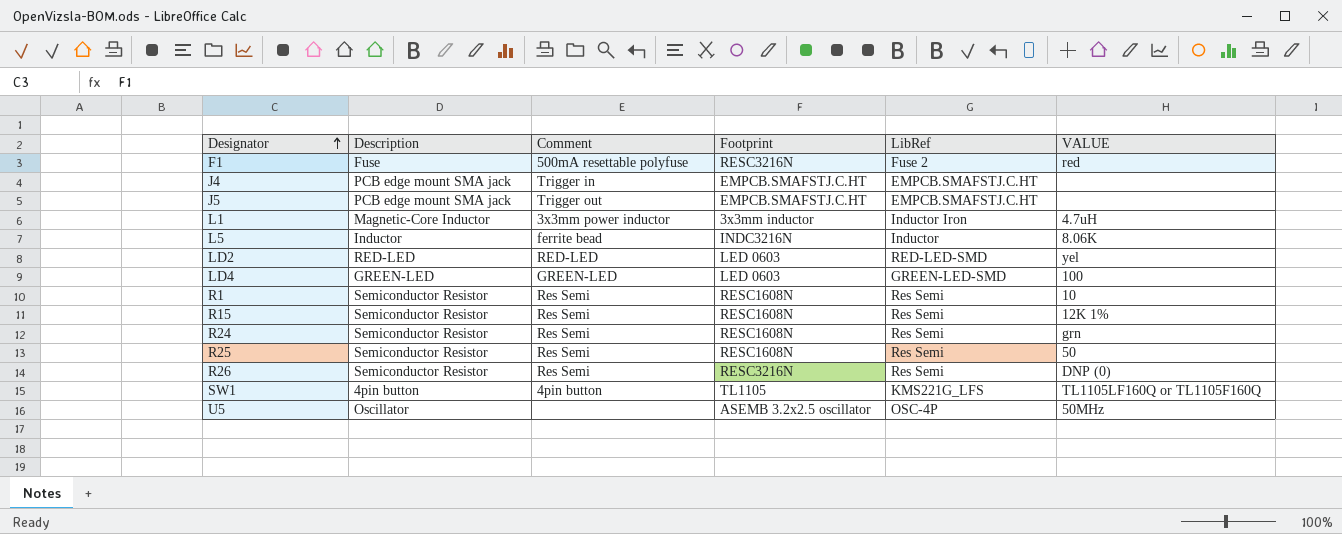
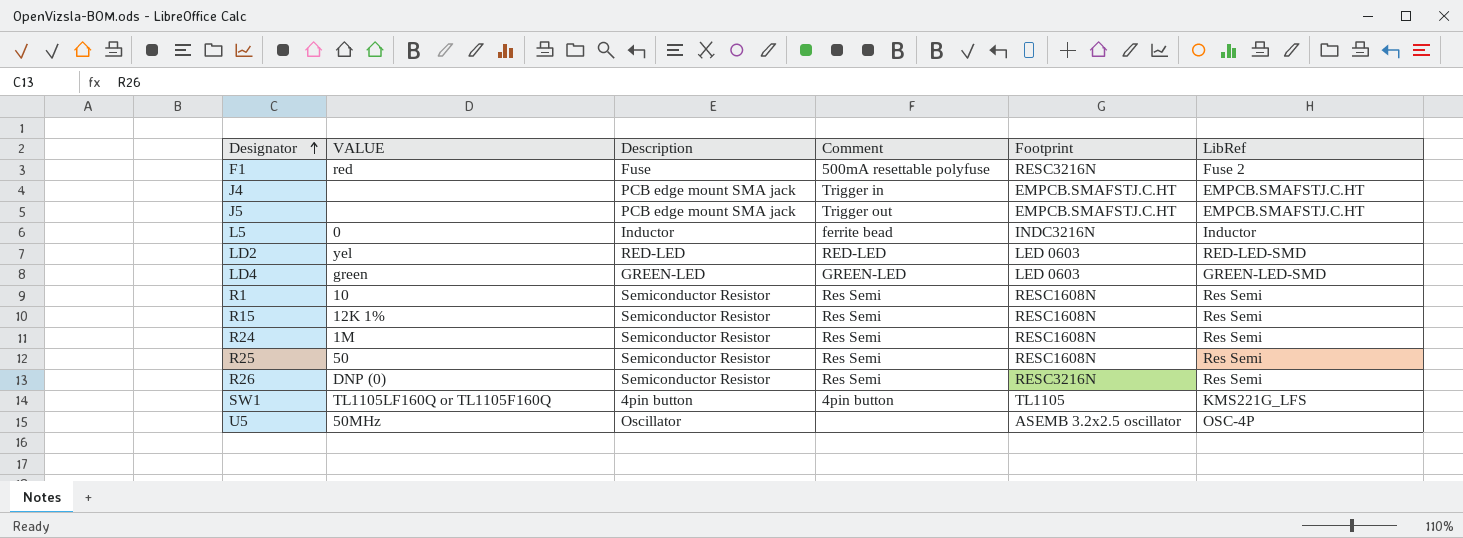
column VALUE | position: 6 -> 2
row L1: Magnetic-Core Inductor | 3x3mm power inductor | 3x3mm inductor | Inductor Iron | 4.7uH -> none
L5 | VALUE: 8.06K -> 0
LD4 | VALUE: 100 -> green
R24 | VALUE: grn -> 1M

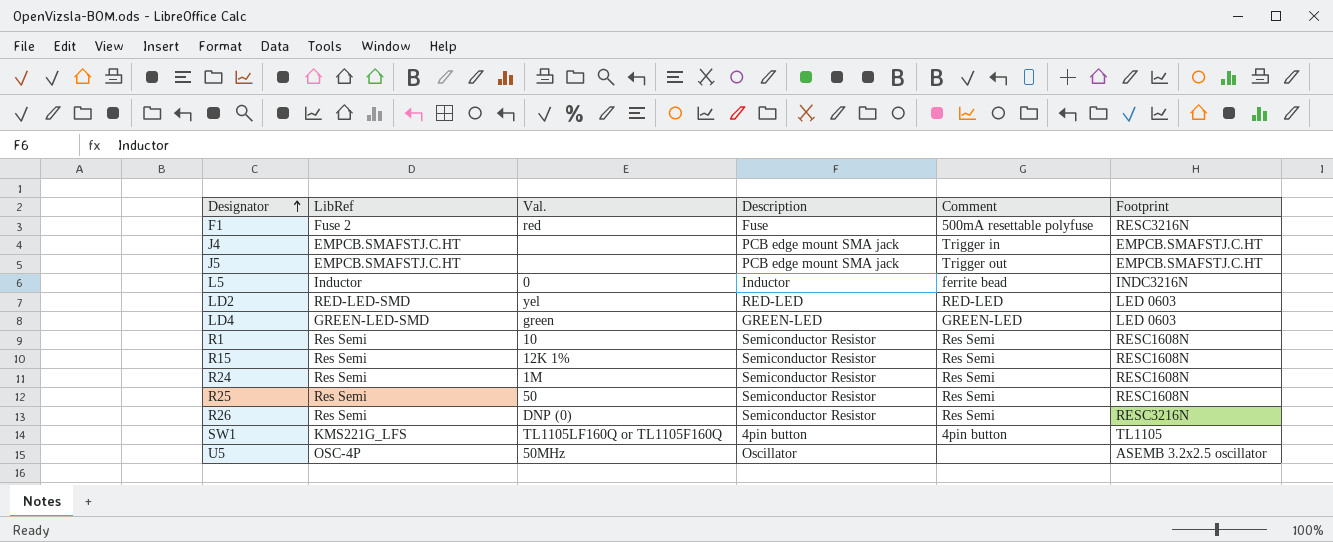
column LibRef | position: 6 -> 2
column name: VALUE -> Val.

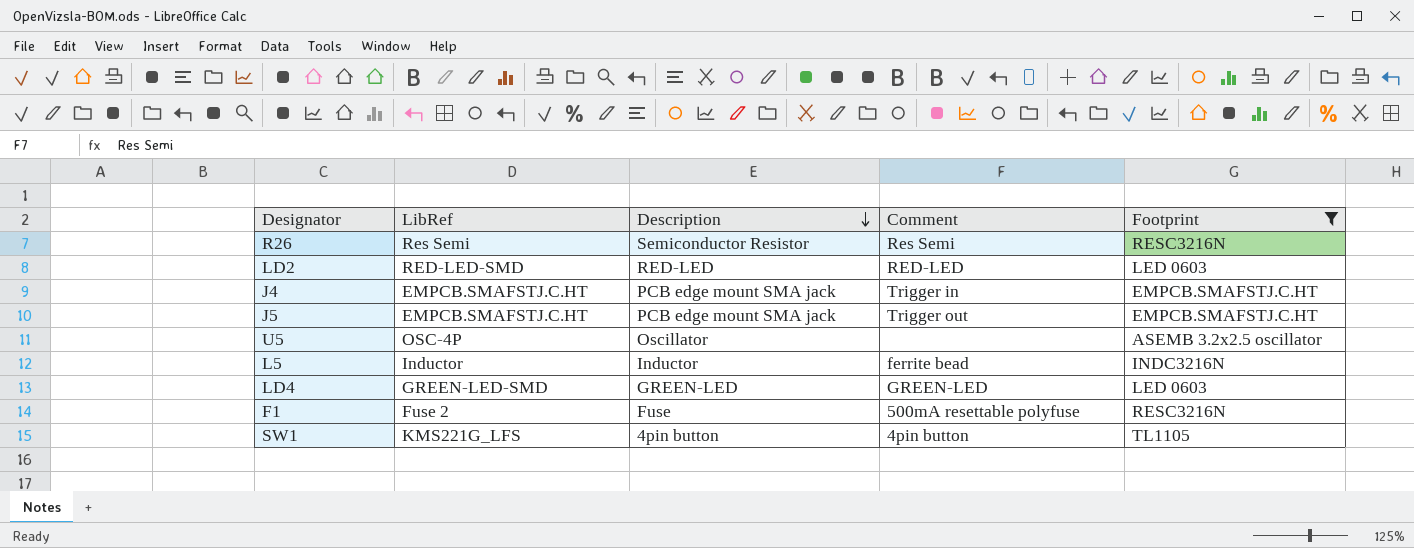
filter: none -> Footprint != RESC1608N
row order: Designator ascending -> Description descending
column Val. | position: 3 -> none

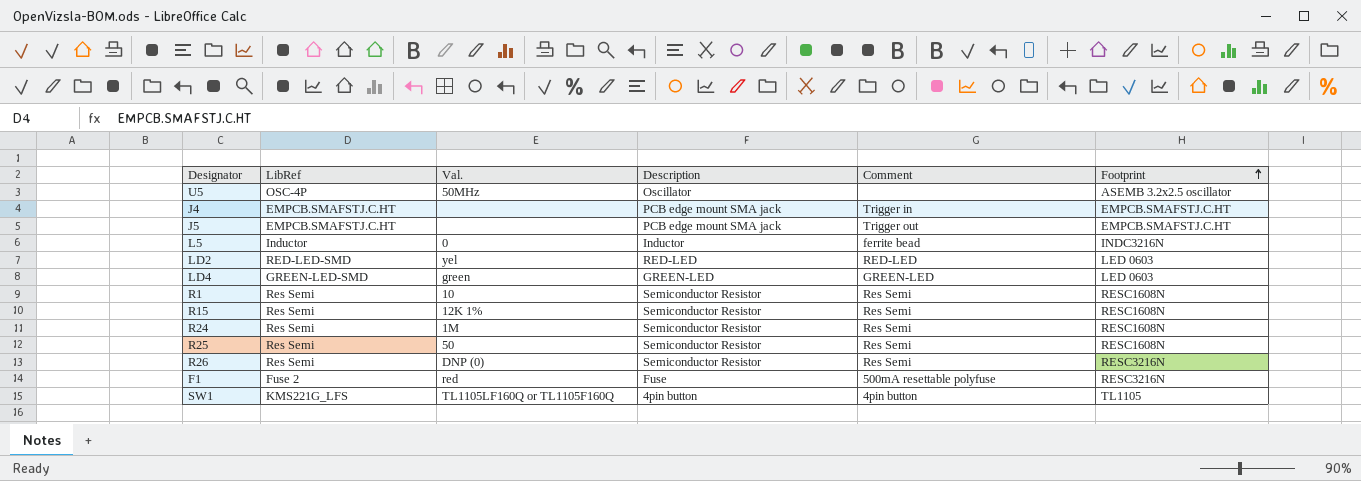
filter: Footprint != RESC1608N -> none
row order: Description descending -> Footprint ascending
column Val. | position: none -> 3

